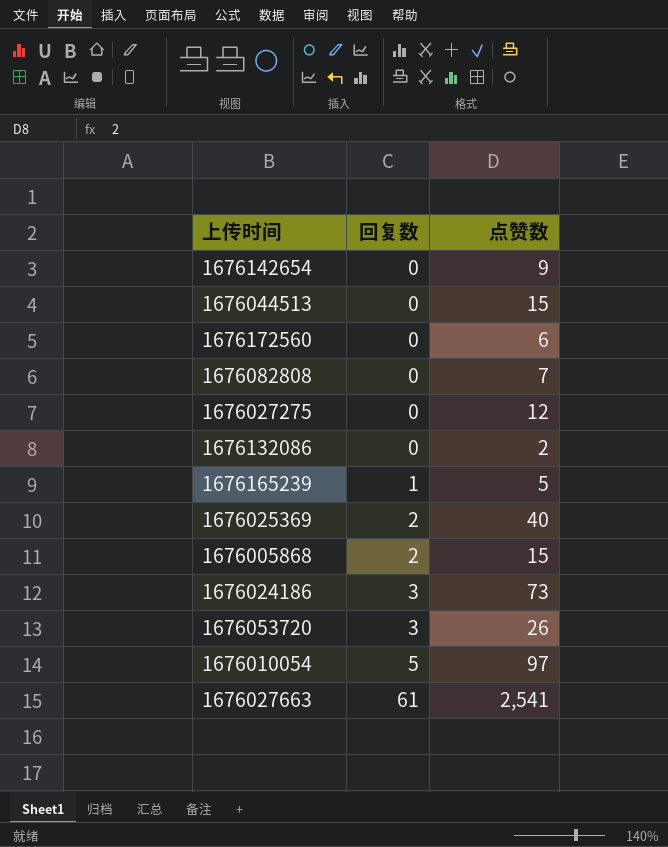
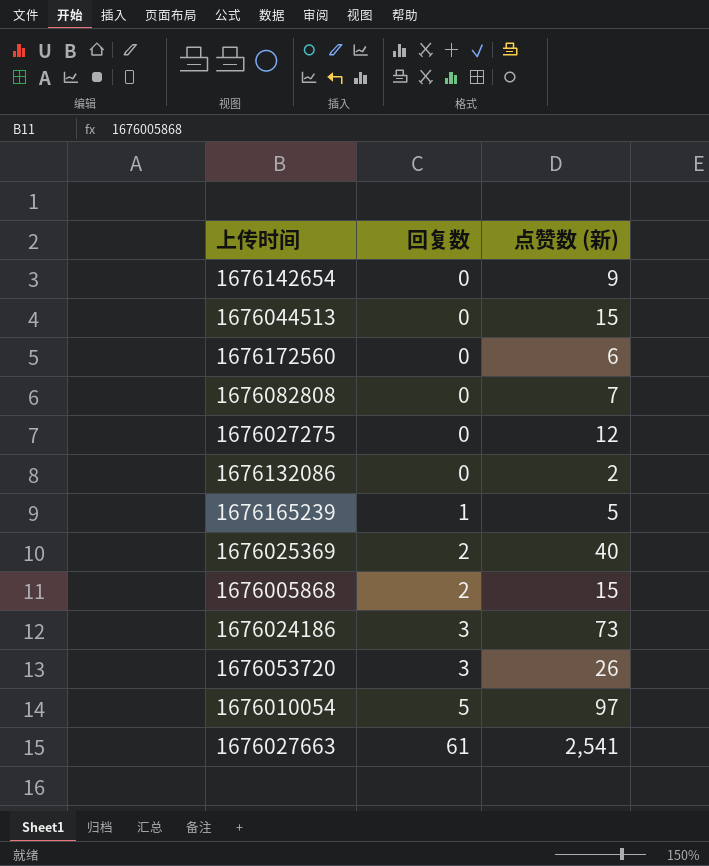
column name: 点赞数 -> 点赞数 (新)

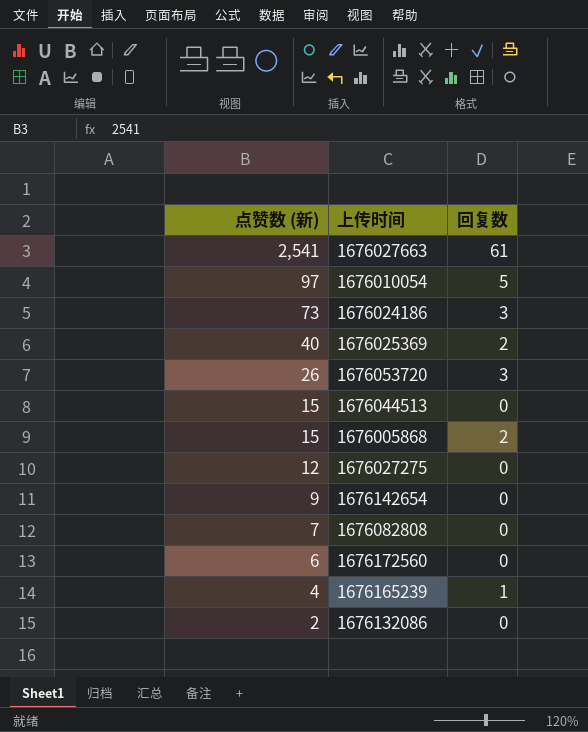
row order: 回复数 ascending -> 点赞数 (新) descending
column 点赞数 (新) | position: 3 -> 1
1676165239 | 点赞数 (新): 5 -> 4

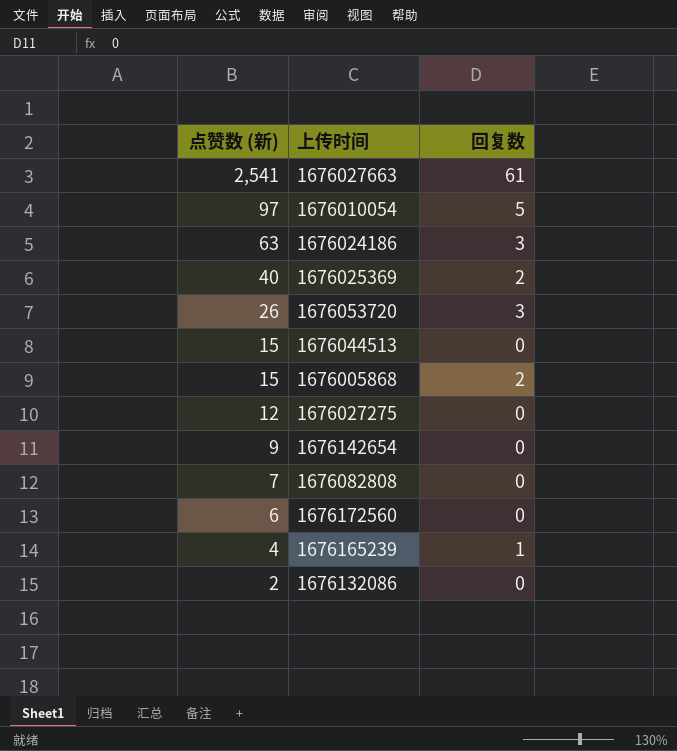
1676024186 | 点赞数 (新): 73 -> 63

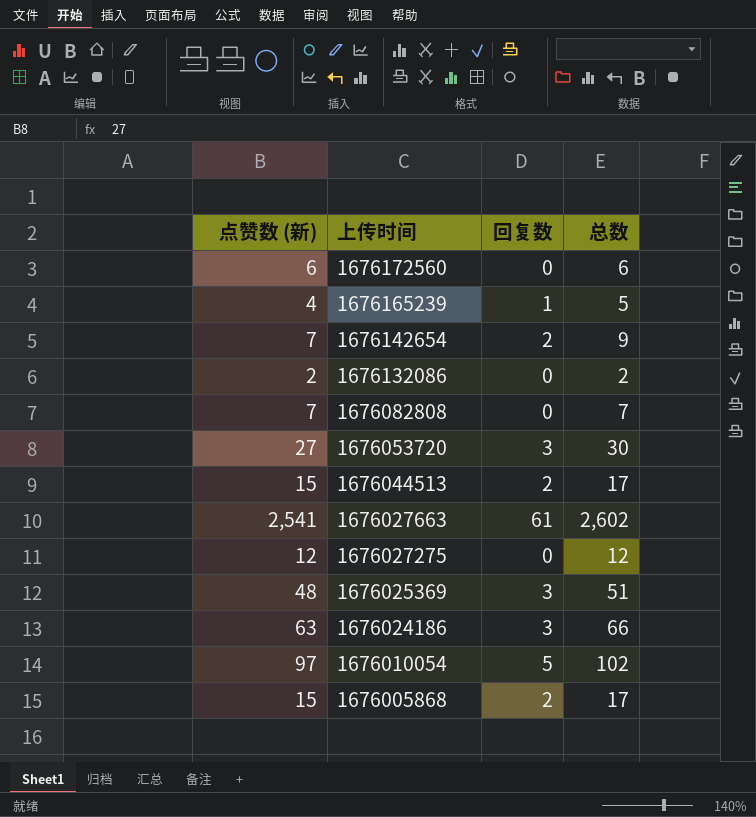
row order: 点赞数 (新) descending -> 上传时间 descending
column 总数 | formula: none -> [点赞数 (新)] + [回复数]
1676142654 | 点赞数 (新): 9 -> 7
1676142654 | 回复数: 0 -> 2
1676053720 | 点赞数 (新): 26 -> 27
1676044513 | 回复数: 0 -> 2
1676025369 | 点赞数 (新): 40 -> 48
1676025369 | 回复数: 2 -> 3

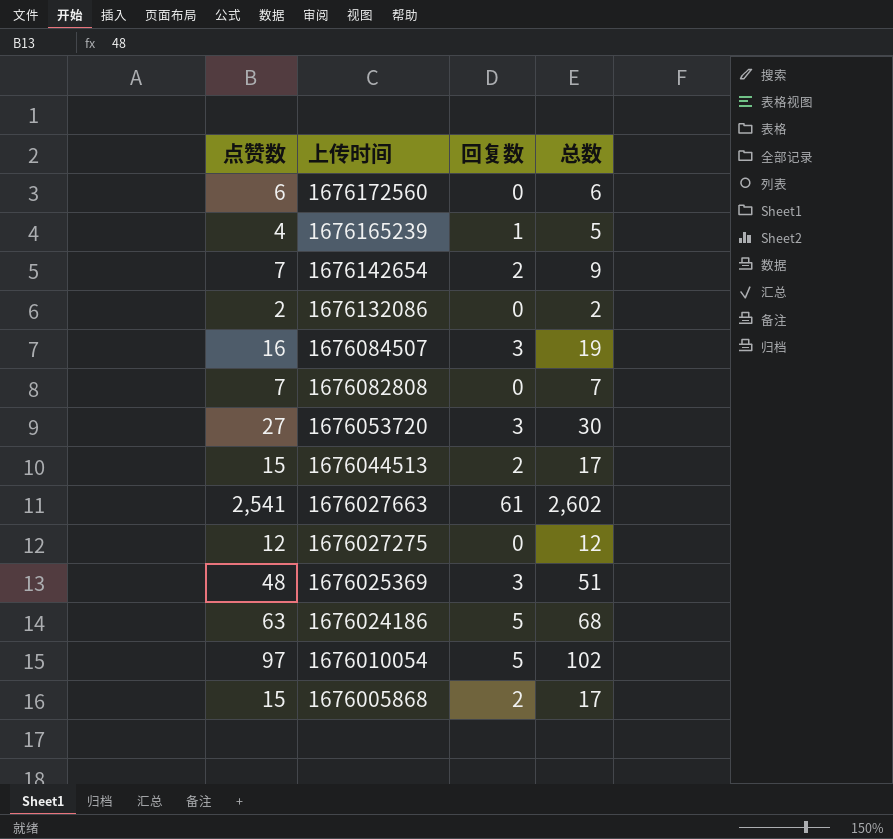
column name: 点赞数 (新) -> 点赞数
row 1676084507: none -> 16 | 3 | 19
1676024186 | 回复数: 3 -> 5
1676024186 | 总数: 66 -> 68

